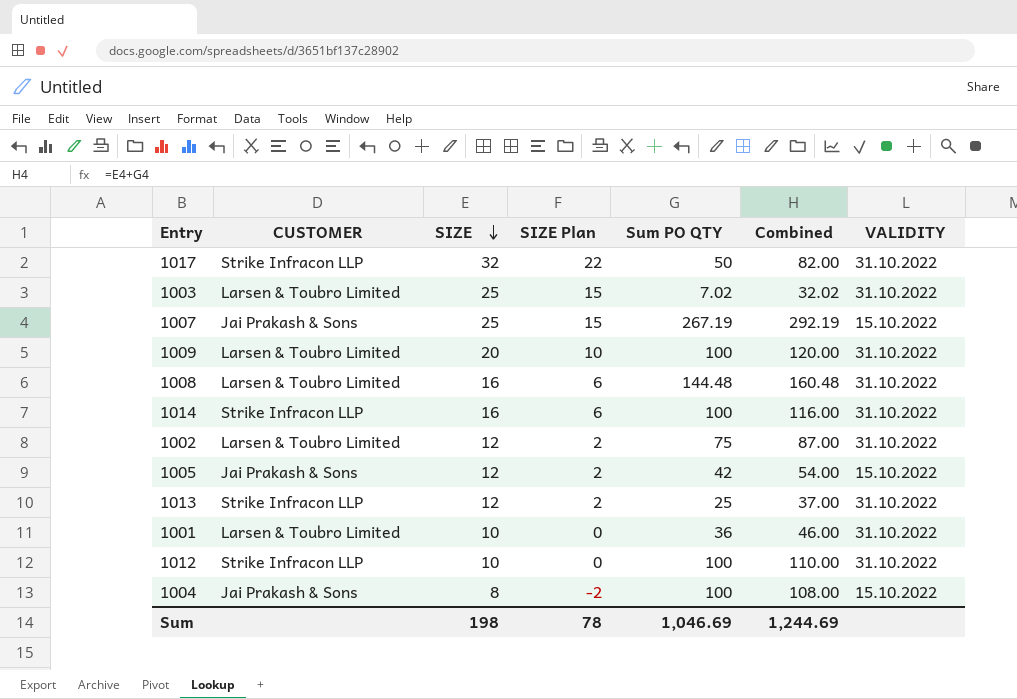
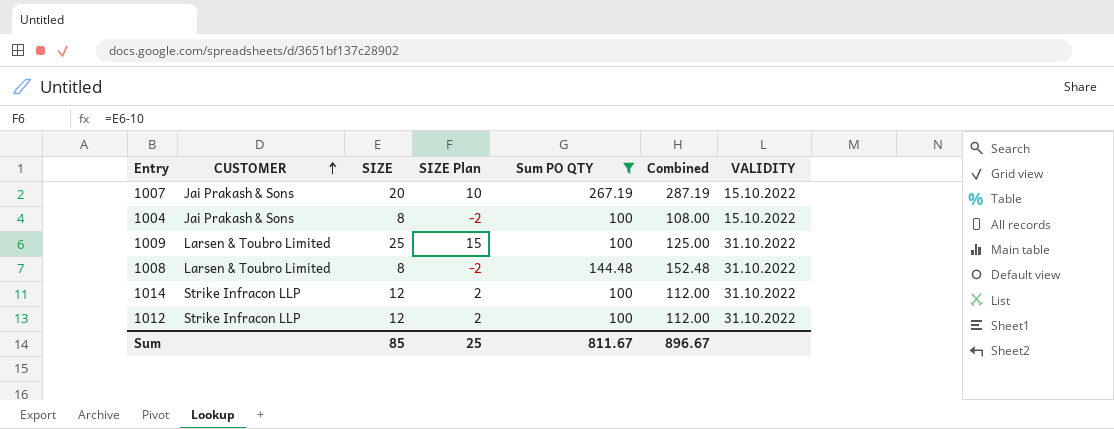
filter: none -> Sum PO QTY >= 100
row order: SIZE descending -> CUSTOMER ascending
1007 | SIZE: 25 -> 20
1007 | SIZE Plan: 15 -> 10
1007 | Combined: 292.19 -> 287.19
1009 | SIZE: 20 -> 25
1009 | SIZE Plan: 10 -> 15
1009 | Combined: 120.00 -> 125.00
1008 | SIZE: 16 -> 8
1008 | SIZE Plan: 6 -> -2
1008 | Combined: 160.48 -> 152.48
1014 | SIZE: 16 -> 12
1014 | SIZE Plan: 6 -> 2
1014 | Combined: 116.00 -> 112.00
1012 | SIZE: 10 -> 12
1012 | SIZE Plan: 0 -> 2
1012 | Combined: 110.00 -> 112.00
Sum | SIZE: 198 -> 85
Sum | SIZE Plan: 78 -> 25
Sum | Sum PO QTY: 1,046.69 -> 811.67
Sum | Combined: 1,244.69 -> 896.67

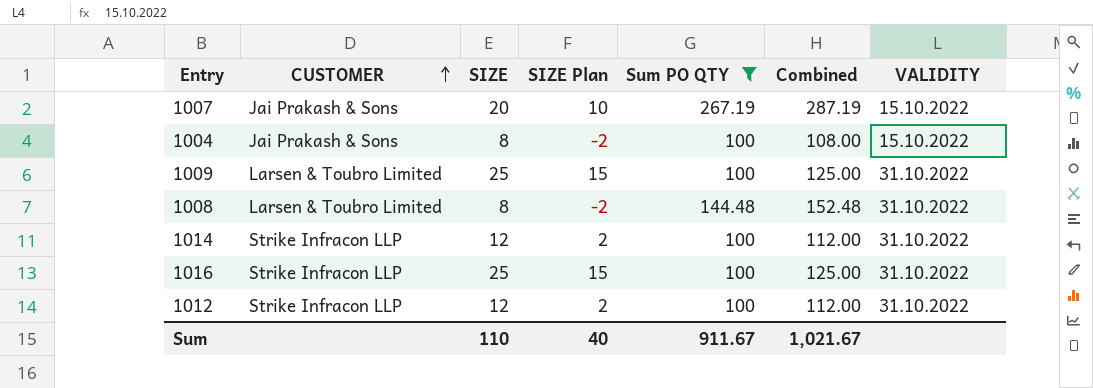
row 1016: none -> Strike Infracon LLP | 25 | 15 | 100 | 125.00 | 31.10.2022
Sum | SIZE: 85 -> 110
Sum | SIZE Plan: 25 -> 40
Sum | Sum PO QTY: 811.67 -> 911.67
Sum | Combined: 896.67 -> 1,021.67

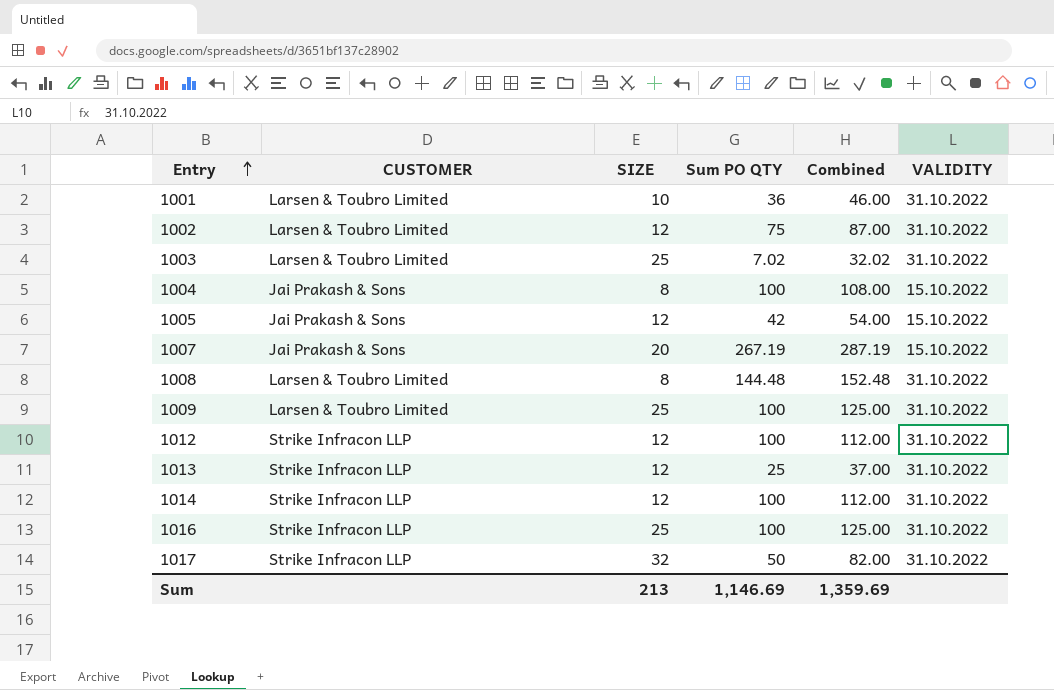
filter: Sum PO QTY >= 100 -> none
row order: CUSTOMER ascending -> Entry ascending
column SIZE Plan | formula: [SIZE] - 10 -> none
Sum | SIZE: 110 -> 213
Sum | Sum PO QTY: 911.67 -> 1,146.69
Sum | Combined: 1,021.67 -> 1,359.69

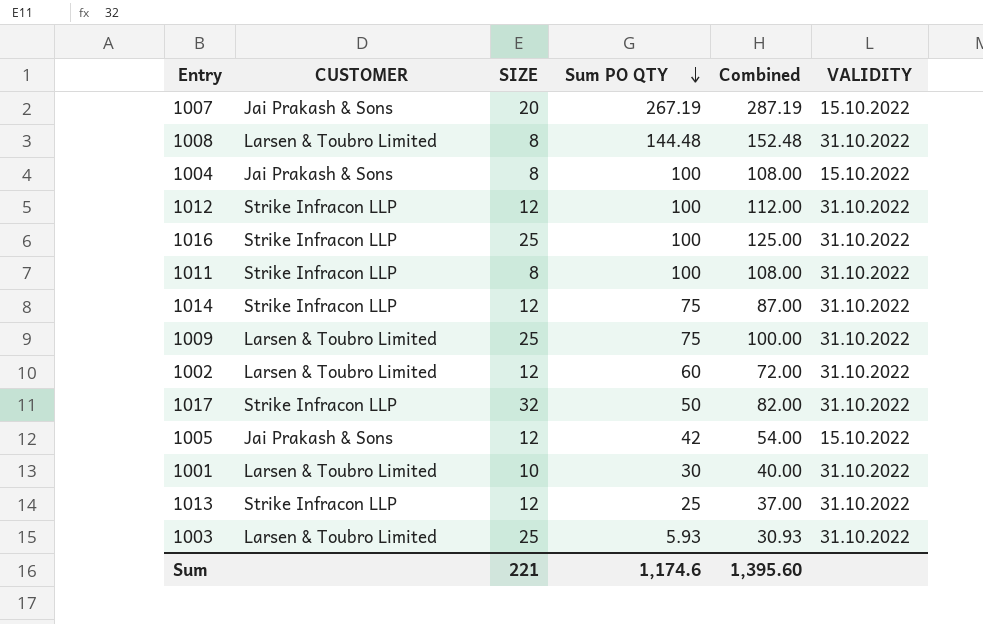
row order: Entry ascending -> Sum PO QTY descending
row 1011: none -> Strike Infracon LLP | 8 | 100 | 108.00 | 31.10.2022
1014 | Sum PO QTY: 100 -> 75
1014 | Combined: 112.00 -> 87.00
1009 | Sum PO QTY: 100 -> 75
1009 | Combined: 125.00 -> 100.00
1002 | Sum PO QTY: 75 -> 60
1002 | Combined: 87.00 -> 72.00
1001 | Sum PO QTY: 36 -> 30
1001 | Combined: 46.00 -> 40.00
1003 | Sum PO QTY: 7.02 -> 5.93
1003 | Combined: 32.02 -> 30.93
Sum | SIZE: 213 -> 221
Sum | Sum PO QTY: 1,146.69 -> 1,174.6
Sum | Combined: 1,359.69 -> 1,395.60

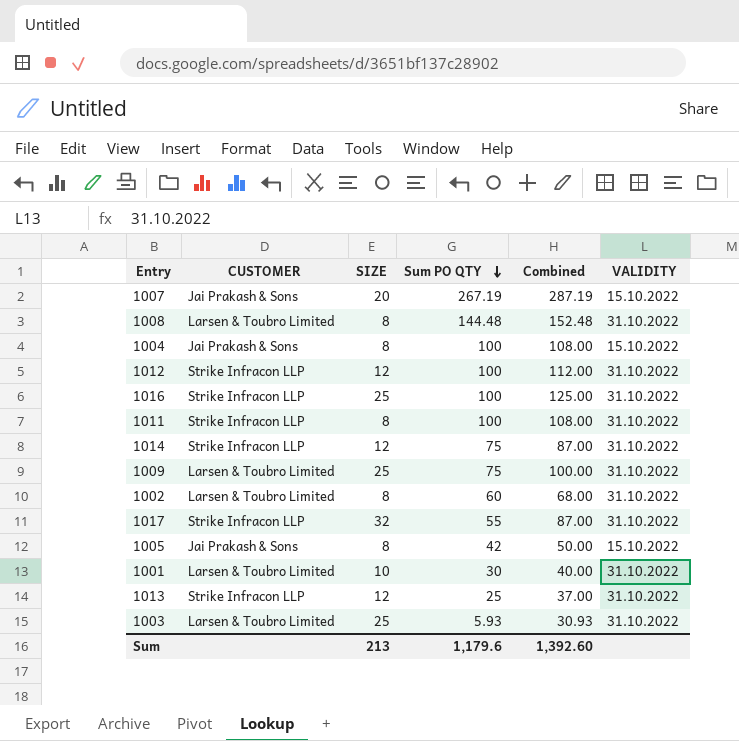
1002 | SIZE: 12 -> 8
1002 | Combined: 72.00 -> 68.00
1017 | Sum PO QTY: 50 -> 55
1017 | Combined: 82.00 -> 87.00
1005 | SIZE: 12 -> 8
1005 | Combined: 54.00 -> 50.00
Sum | SIZE: 221 -> 213
Sum | Sum PO QTY: 1,174.6 -> 1,179.6
Sum | Combined: 1,395.60 -> 1,392.60

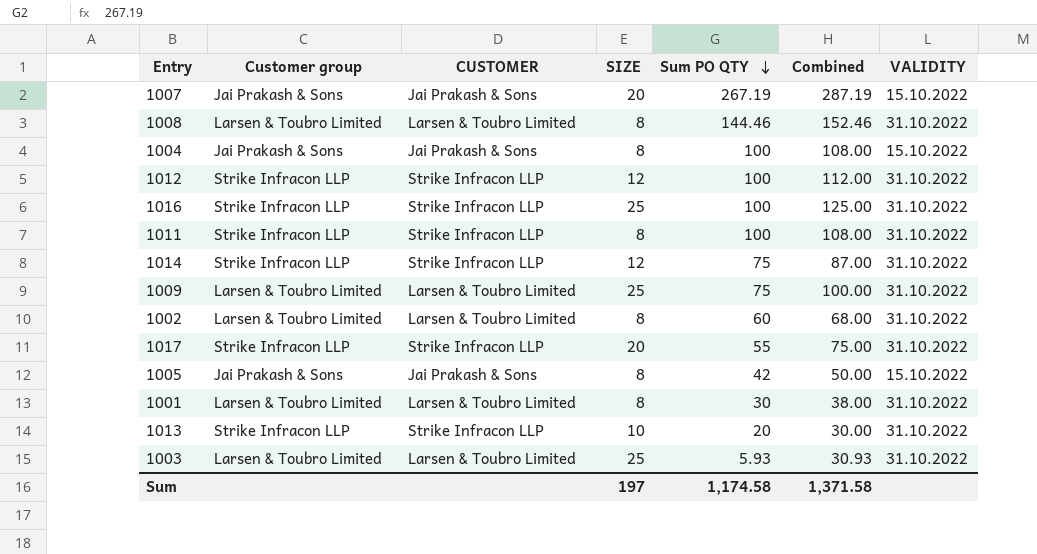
column Customer group | position: none -> 2
1008 | Sum PO QTY: 144.48 -> 144.46
1008 | Combined: 152.48 -> 152.46
1017 | SIZE: 32 -> 20
1017 | Combined: 87.00 -> 75.00
1001 | SIZE: 10 -> 8
1001 | Combined: 40.00 -> 38.00
1013 | SIZE: 12 -> 10
1013 | Sum PO QTY: 25 -> 20
1013 | Combined: 37.00 -> 30.00
Sum | SIZE: 213 -> 197
Sum | Sum PO QTY: 1,179.6 -> 1,174.58
Sum | Combined: 1,392.60 -> 1,371.58

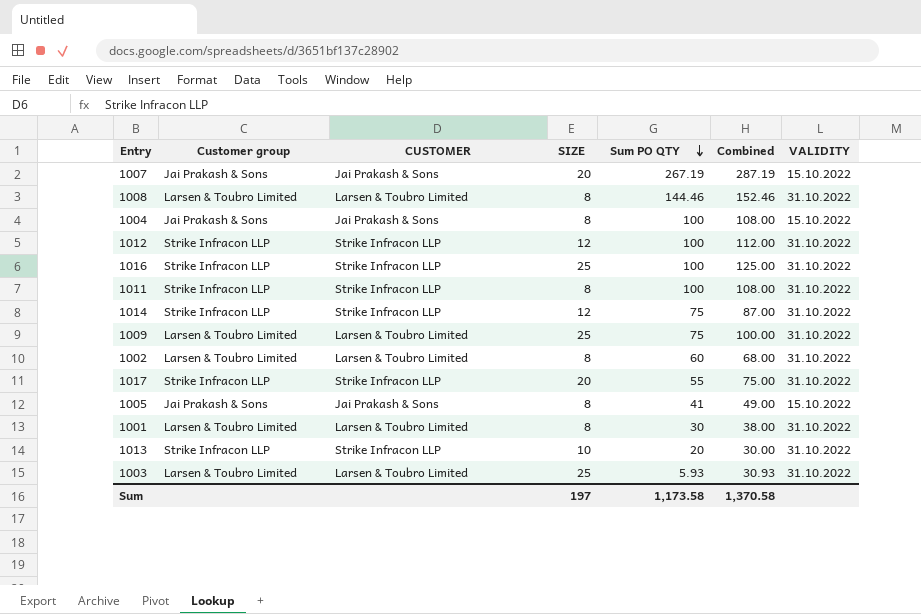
1005 | Sum PO QTY: 42 -> 41
1005 | Combined: 50.00 -> 49.00
Sum | Sum PO QTY: 1,174.58 -> 1,173.58
Sum | Combined: 1,371.58 -> 1,370.58

